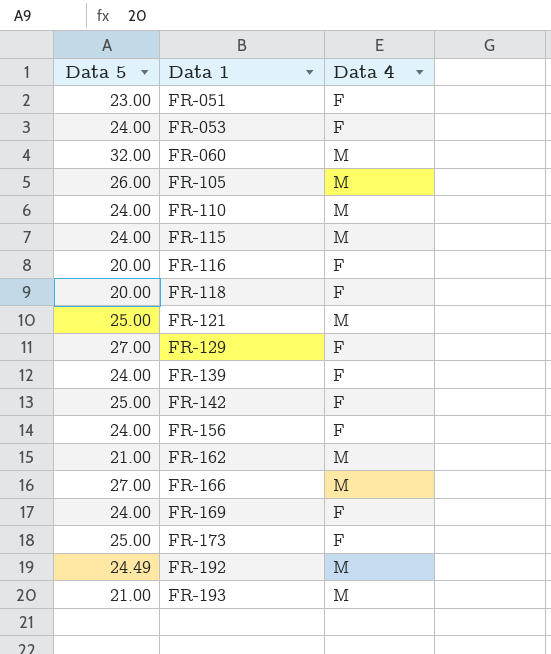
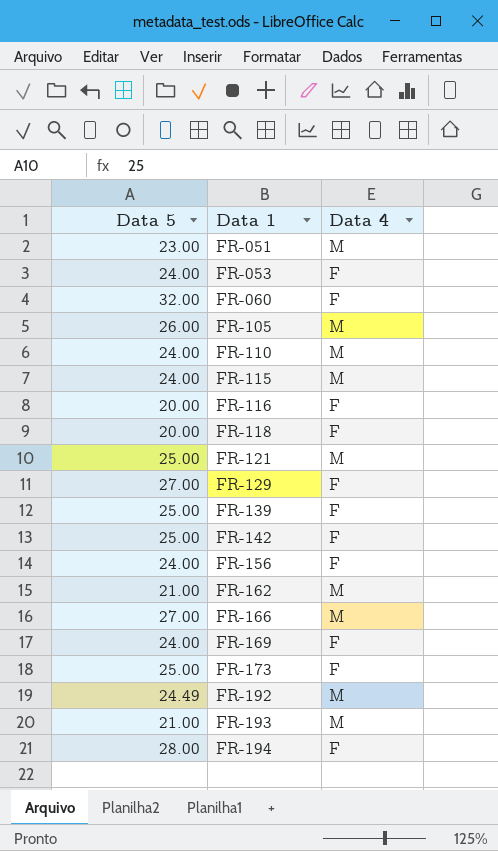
FR-051 | Data 4: F -> M
FR-060 | Data 4: M -> F
FR-139 | Data 5: 24.00 -> 25.00
row FR-194: none -> 28.00 | F

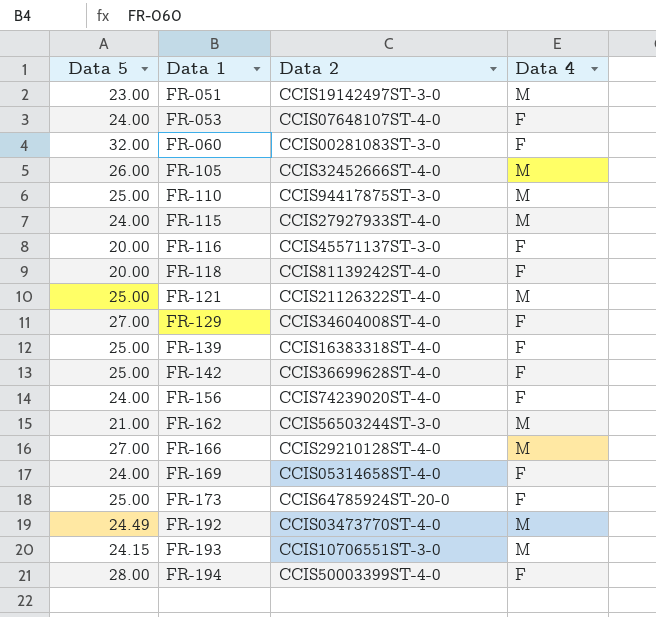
column Data 2 | position: none -> 3
FR-110 | Data 5: 24.00 -> 25.00
FR-193 | Data 5: 21.00 -> 24.15

